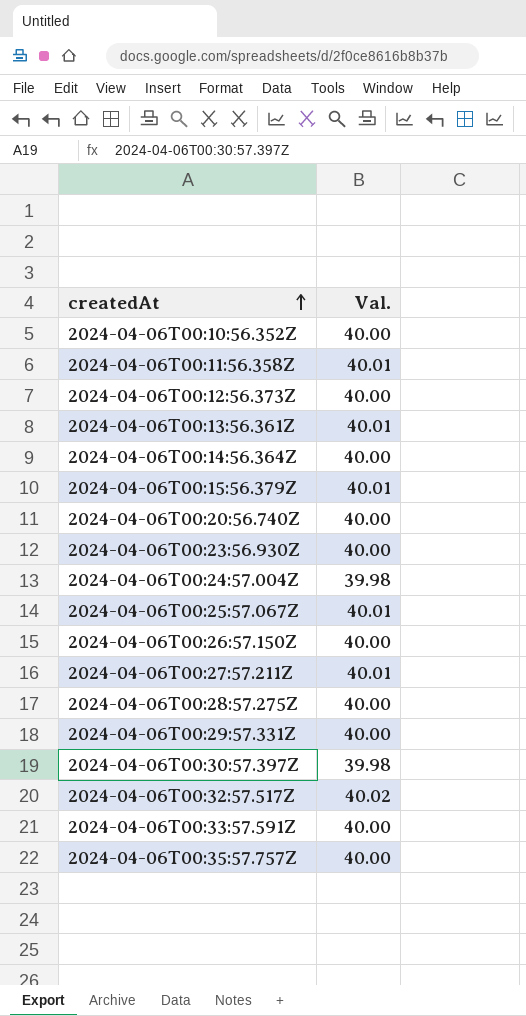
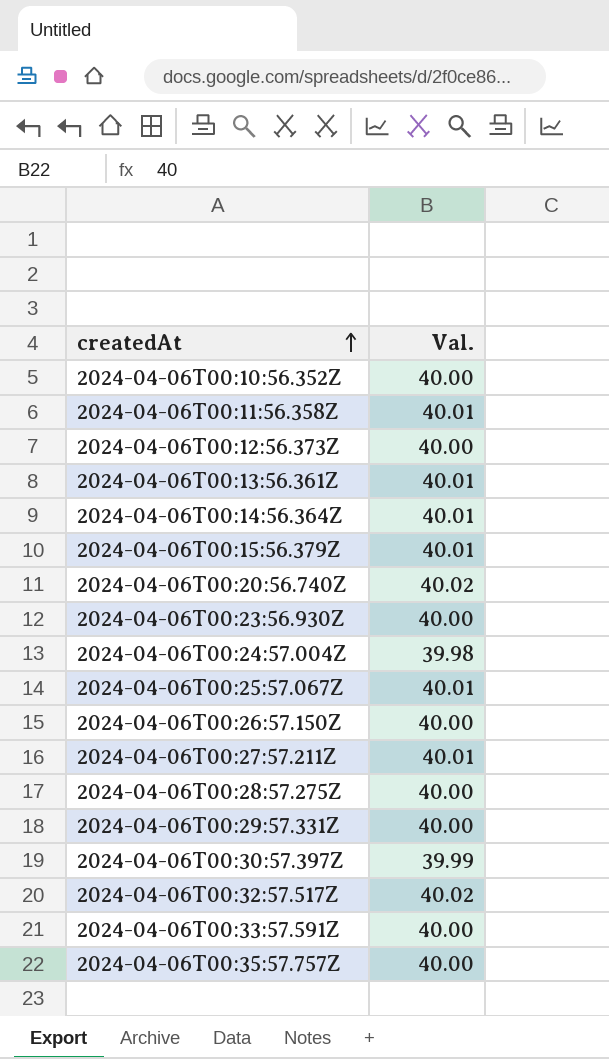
2024-04-06T00:14:56.364Z | Val.: 40.00 -> 40.01
2024-04-06T00:20:56.740Z | Val.: 40.00 -> 40.02
2024-04-06T00:30:57.397Z | Val.: 39.98 -> 39.99

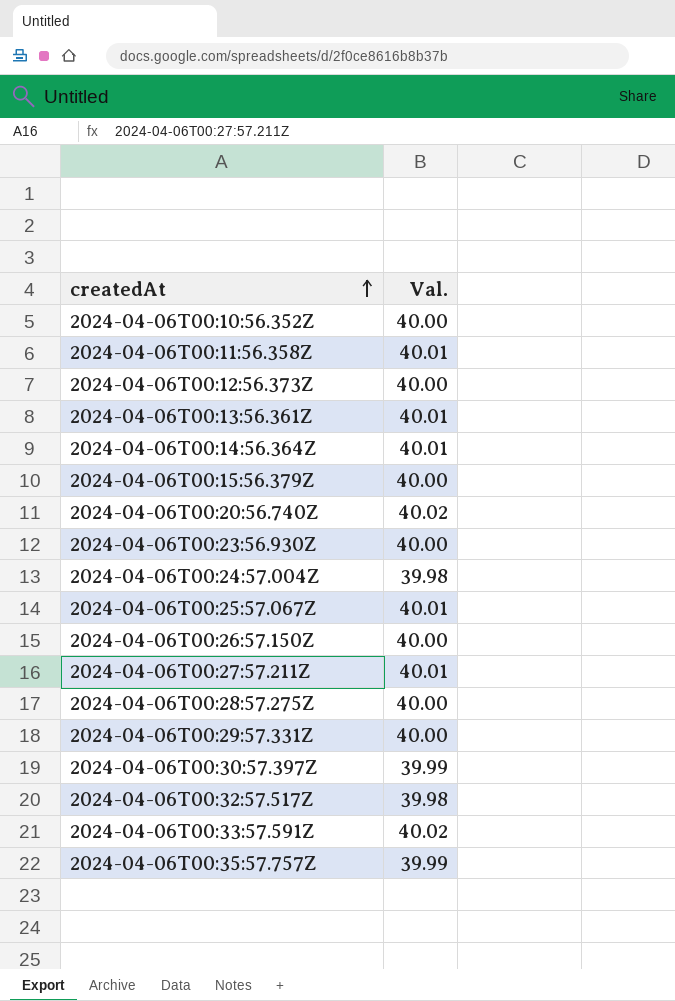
2024-04-06T00:15:56.379Z | Val.: 40.01 -> 40.00
2024-04-06T00:32:57.517Z | Val.: 40.02 -> 39.98
2024-04-06T00:33:57.591Z | Val.: 40.00 -> 40.02
2024-04-06T00:35:57.757Z | Val.: 40.00 -> 39.99

